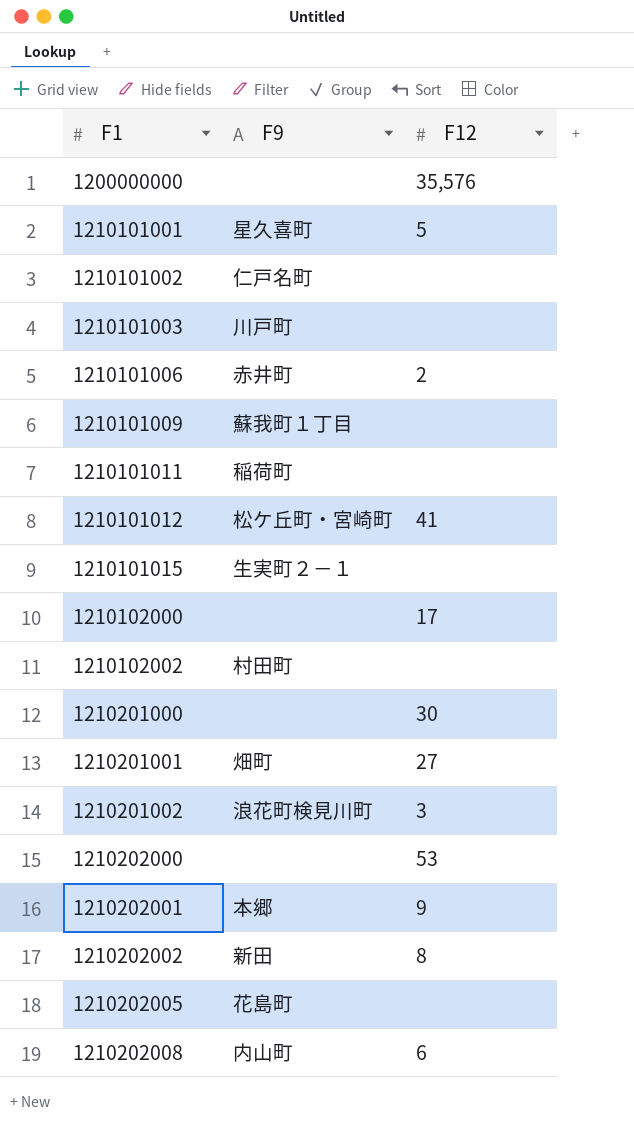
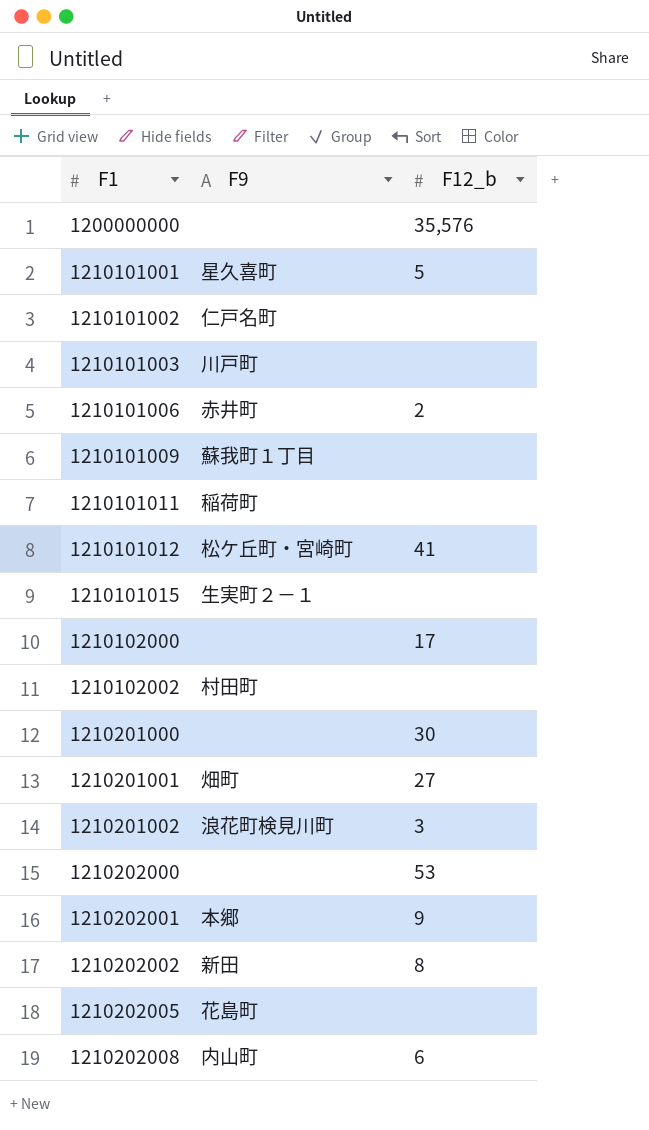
column name: F12 -> F12_b

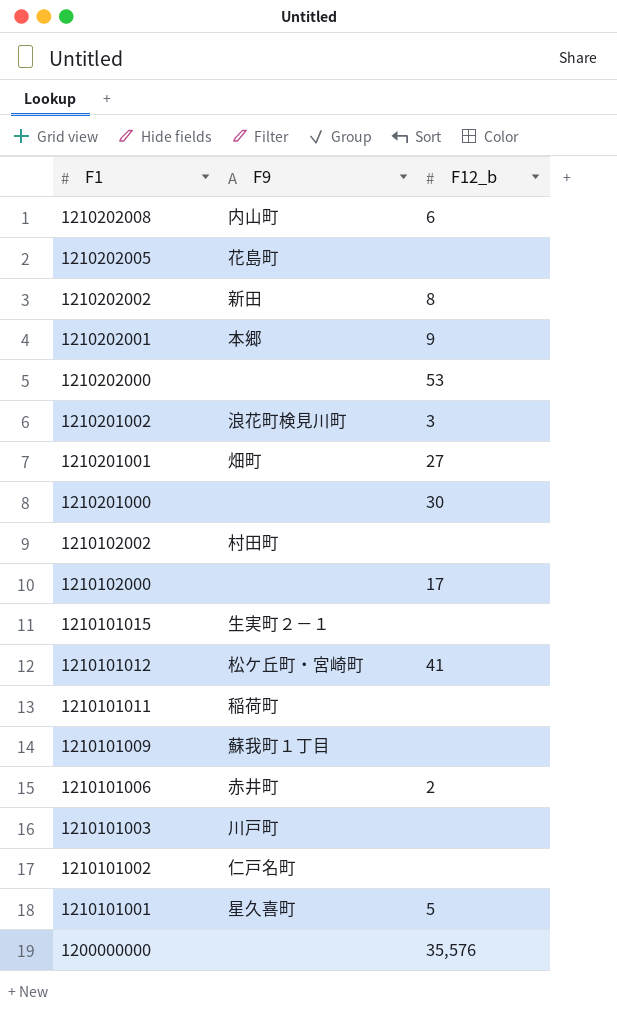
row order: F1 ascending -> F1 descending

